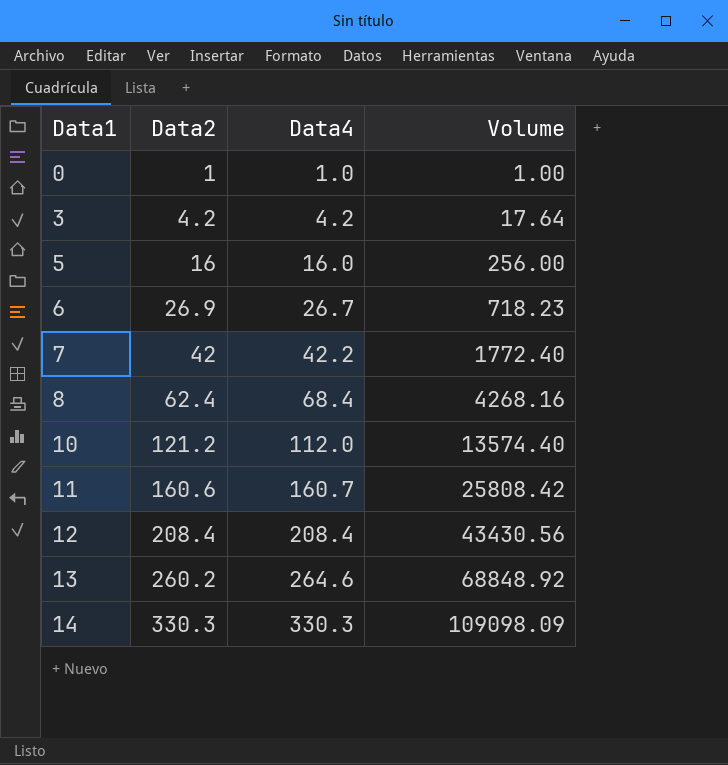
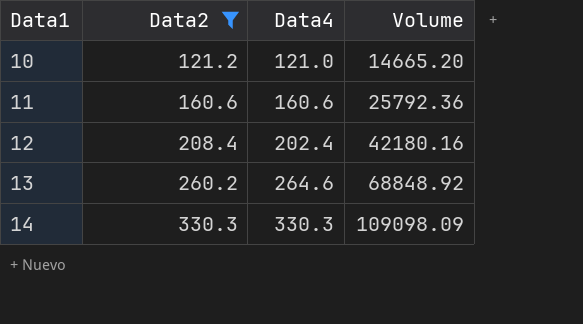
filter: none -> Data2 >= 121.2
10 | Data4: 112.0 -> 121.0
10 | Volume: 13574.40 -> 14665.20
11 | Data4: 160.7 -> 160.6
11 | Volume: 25808.42 -> 25792.36
12 | Data4: 208.4 -> 202.4
12 | Volume: 43430.56 -> 42180.16

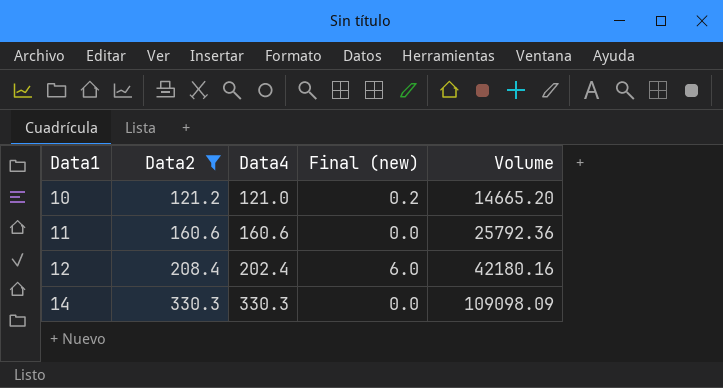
column Final (new) | formula: none -> [Data2] - [Data4]
row 13: 260.2 | 264.6 | 68848.92 -> none

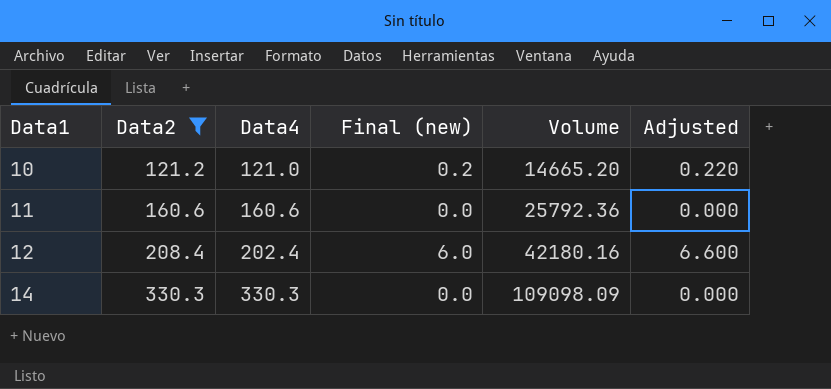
column Adjusted | formula: none -> [Final (new)] * 1.1

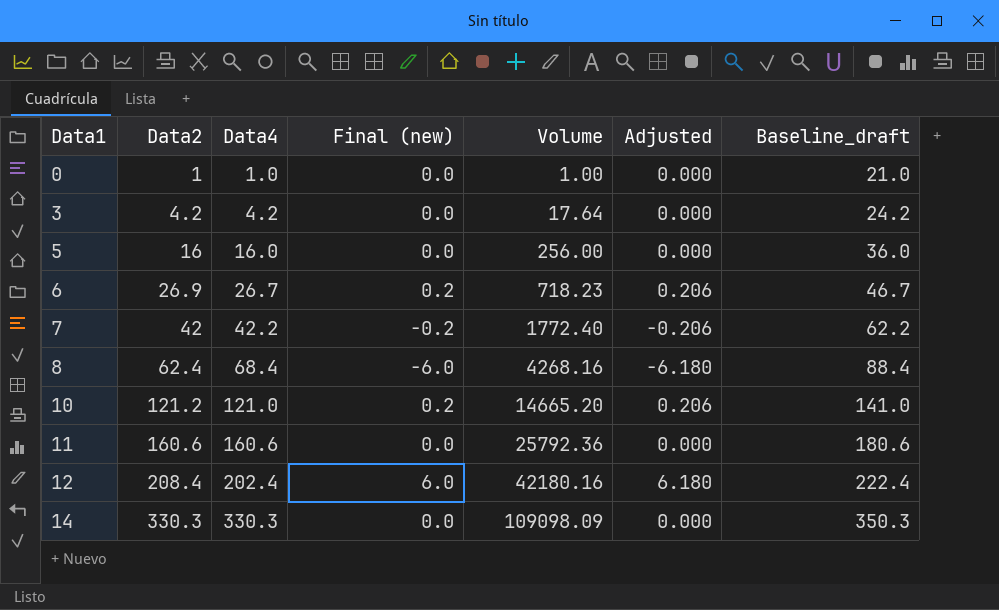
filter: Data2 >= 121.2 -> none
column Adjusted | formula: [Final (new)] * 1.1 -> [Final (new)] * 1.03
column Baseline_draft | formula: none -> [Data4] + 20

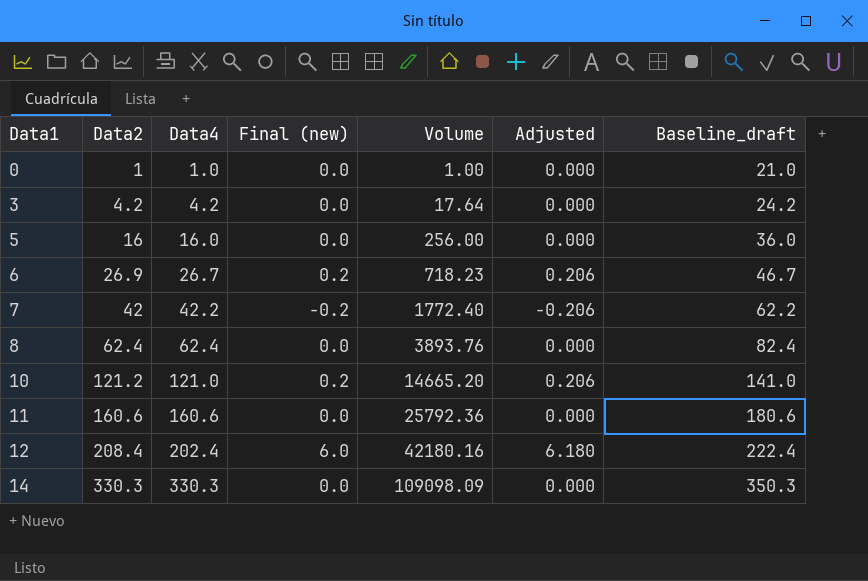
8 | Data4: 68.4 -> 62.4
8 | Final (new): -6.0 -> 0.0
8 | Volume: 4268.16 -> 3893.76
8 | Adjusted: -6.180 -> 0.000
8 | Baseline_draft: 88.4 -> 82.4

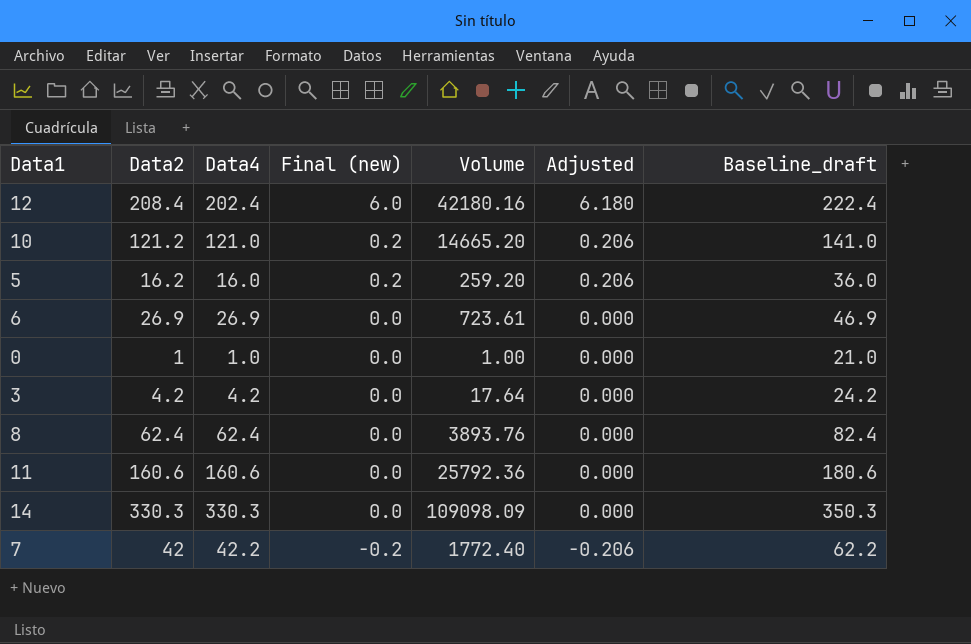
row order: Data1 ascending -> Final (new) descending
5 | Data2: 16 -> 16.2
5 | Final (new): 0.0 -> 0.2
5 | Volume: 256.00 -> 259.20
5 | Adjusted: 0.000 -> 0.206
6 | Data4: 26.7 -> 26.9
6 | Final (new): 0.2 -> 0.0
6 | Volume: 718.23 -> 723.61
6 | Adjusted: 0.206 -> 0.000
6 | Baseline_draft: 46.7 -> 46.9

